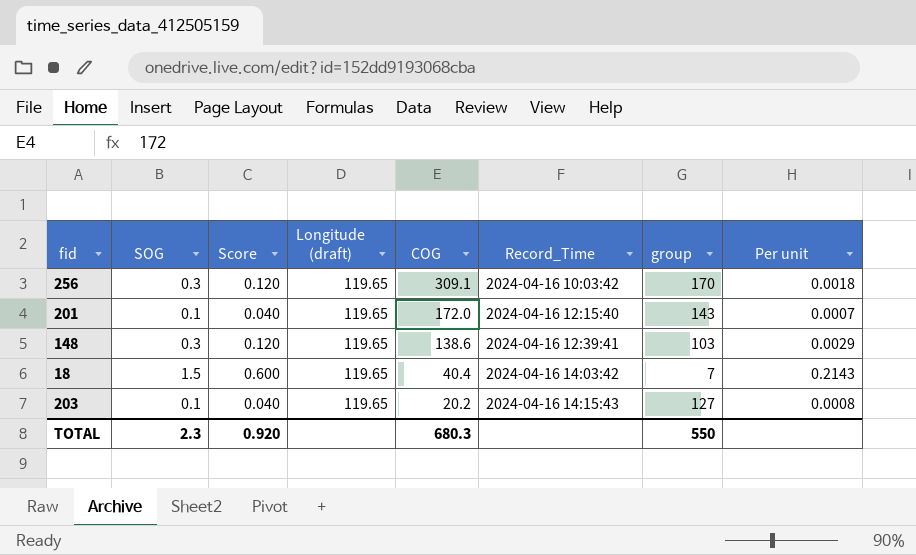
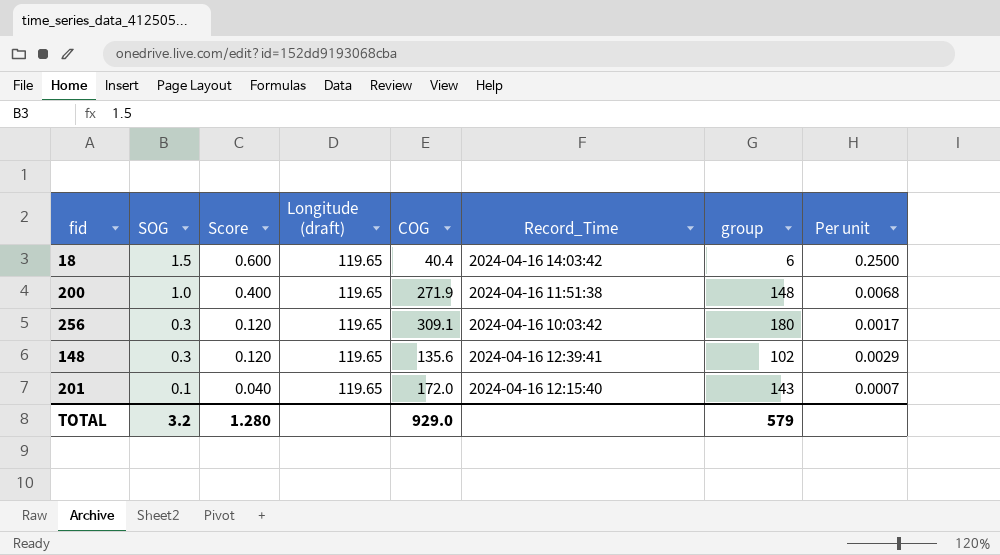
row order: COG descending -> SOG descending
row 203: 0.1 | 0.040 | 119.65 | 20.2 | 2024-04-16 14:15:43 | 127 | 0.0008 -> none
18 | group: 7 -> 6
18 | Per unit: 0.2143 -> 0.2500
row 200: none -> 1.0 | 0.400 | 119.65 | 271.9 | 2024-04-16 11:51:38 | 148 | 0.0068
256 | group: 170 -> 180
256 | Per unit: 0.0018 -> 0.0017
148 | COG: 138.6 -> 135.6
148 | group: 103 -> 102
TOTAL | SOG: 2.3 -> 3.2
TOTAL | Score: 0.920 -> 1.280
TOTAL | COG: 680.3 -> 929.0
TOTAL | group: 550 -> 579

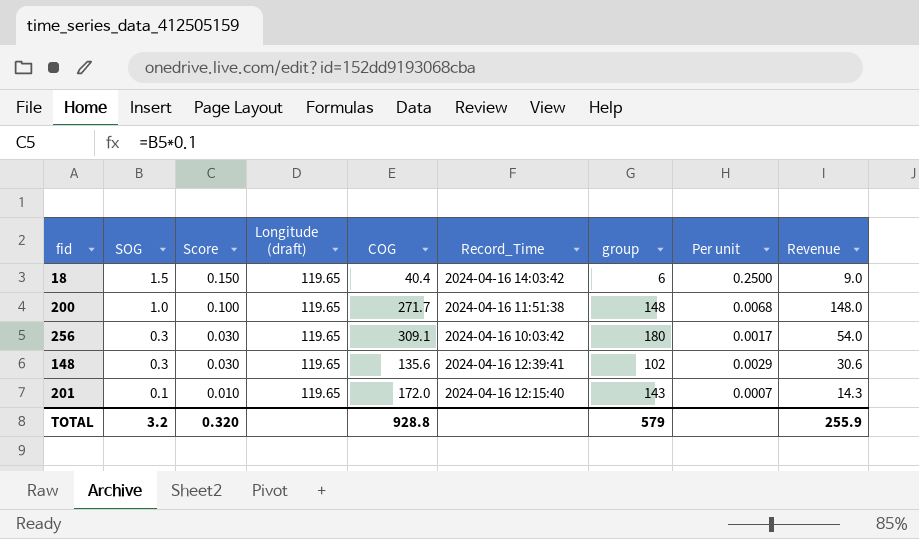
column Score | formula: [SOG] * 0.4 -> [SOG] * 0.1
column Revenue | formula: none -> [SOG] * [group]
200 | COG: 271.9 -> 271.7
TOTAL | Score: 1.280 -> 0.320
TOTAL | COG: 929.0 -> 928.8

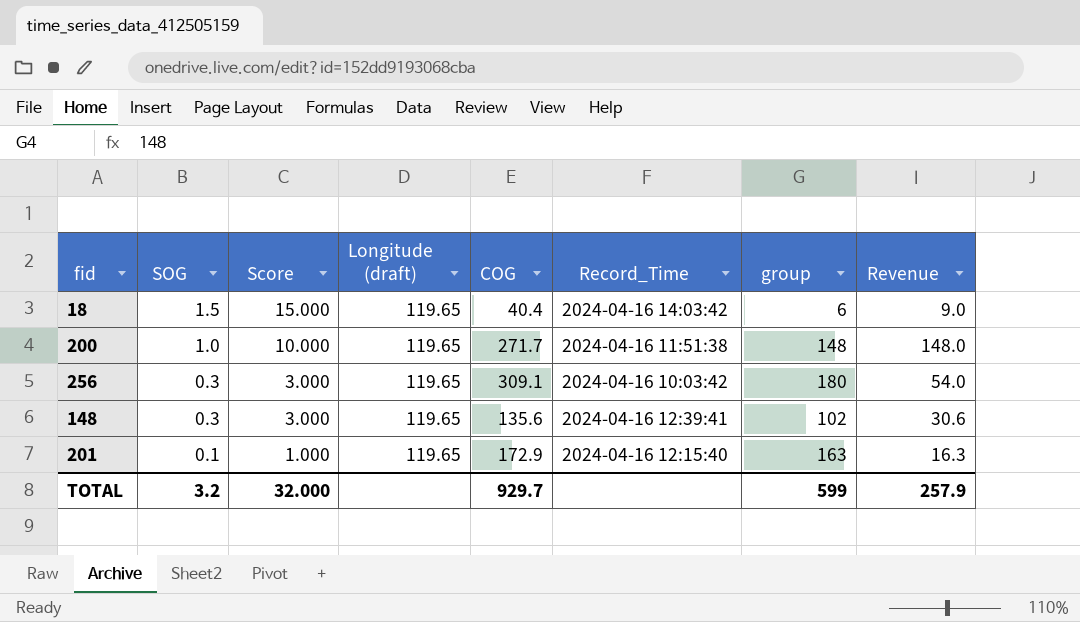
column Per unit | formula: [SOG] / [group] -> none
column Score | formula: [SOG] * 0.1 -> [SOG] * 10
201 | COG: 172.0 -> 172.9
201 | group: 143 -> 163
201 | Revenue: 14.3 -> 16.3
TOTAL | Score: 0.320 -> 32.000
TOTAL | COG: 928.8 -> 929.7
TOTAL | group: 579 -> 599
TOTAL | Revenue: 255.9 -> 257.9

